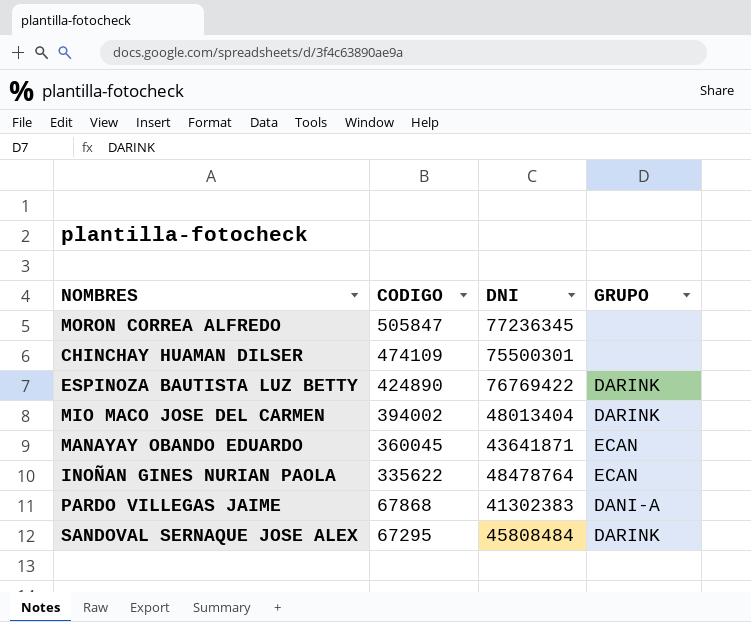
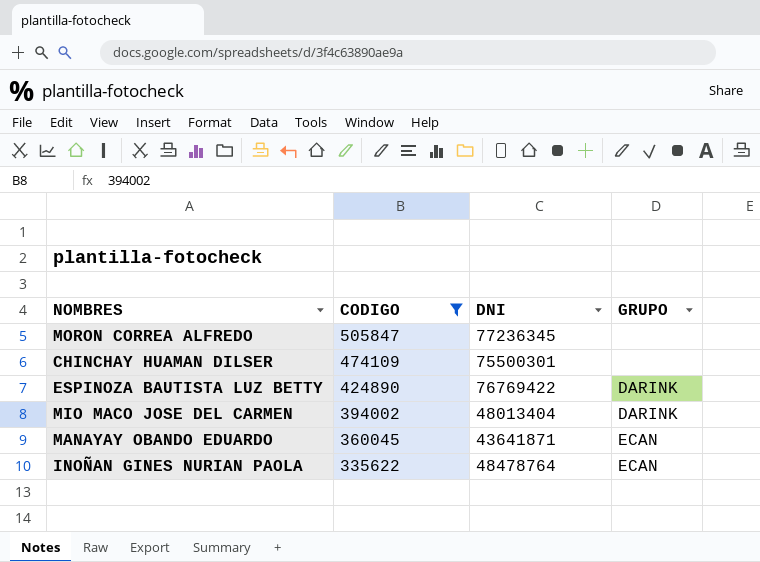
filter: none -> CODIGO >= 335622

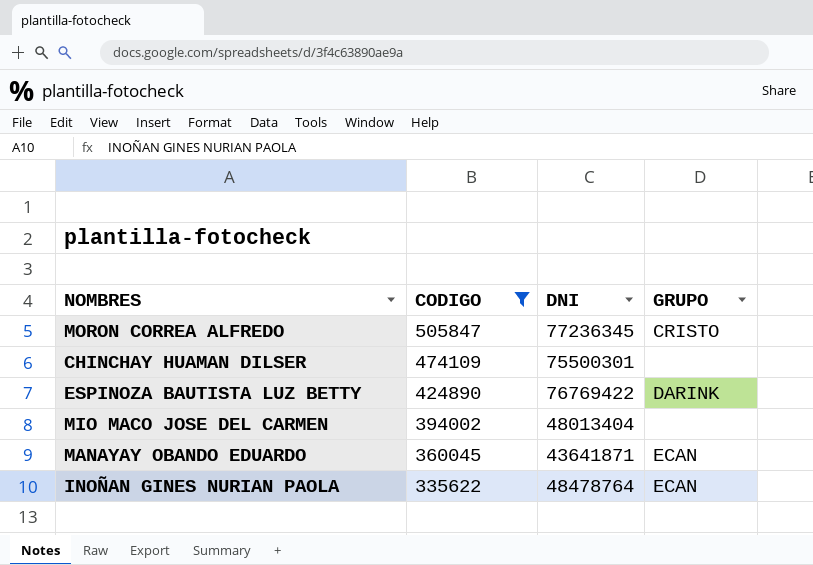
MORON CORREA ALFREDO | GRUPO: none -> CRISTO
MIO MACO JOSE DEL CARMEN | GRUPO: DARINK -> none

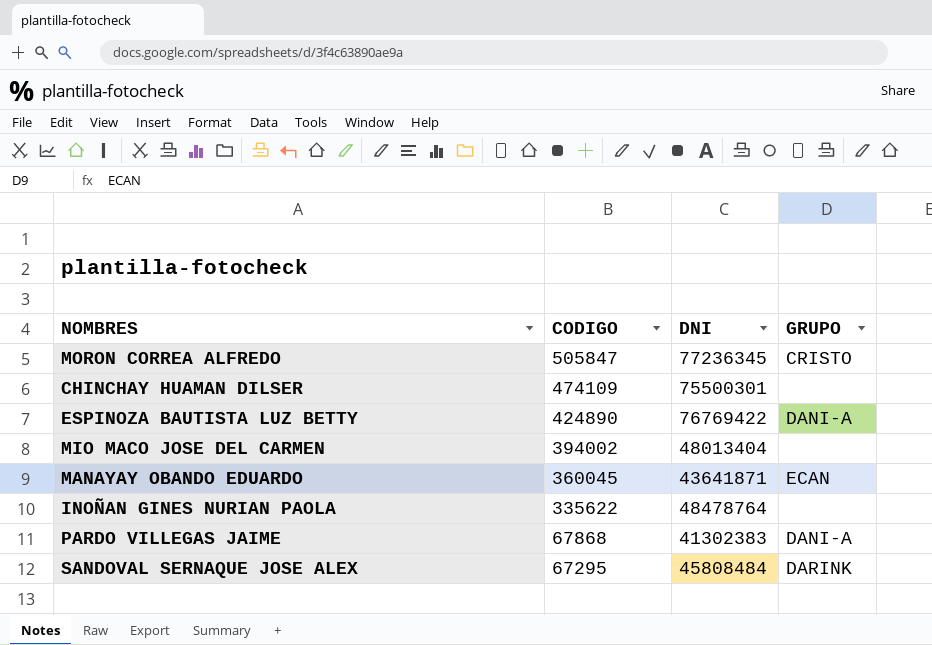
filter: CODIGO >= 335622 -> none
ESPINOZA BAUTISTA LUZ BETTY | GRUPO: DARINK -> DANI-A
INOÑAN GINES NURIAN PAOLA | GRUPO: ECAN -> none

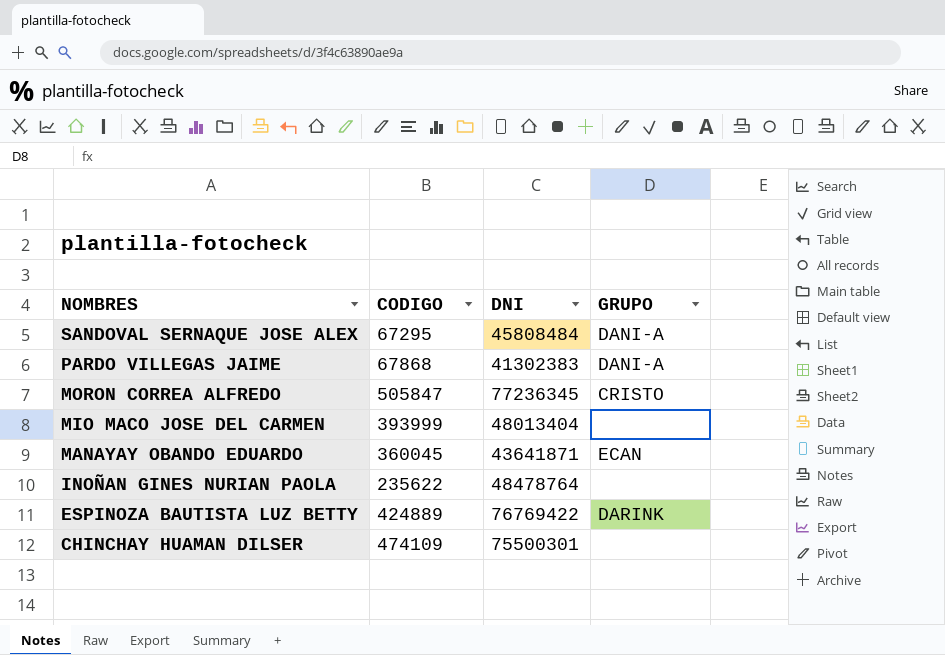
row order: CODIGO descending -> NOMBRES descending
SANDOVAL SERNAQUE JOSE ALEX | GRUPO: DARINK -> DANI-A
MIO MACO JOSE DEL CARMEN | CODIGO: 394002 -> 393999
INOÑAN GINES NURIAN PAOLA | CODIGO: 335622 -> 235622
ESPINOZA BAUTISTA LUZ BETTY | CODIGO: 424890 -> 424889
ESPINOZA BAUTISTA LUZ BETTY | GRUPO: DANI-A -> DARINK

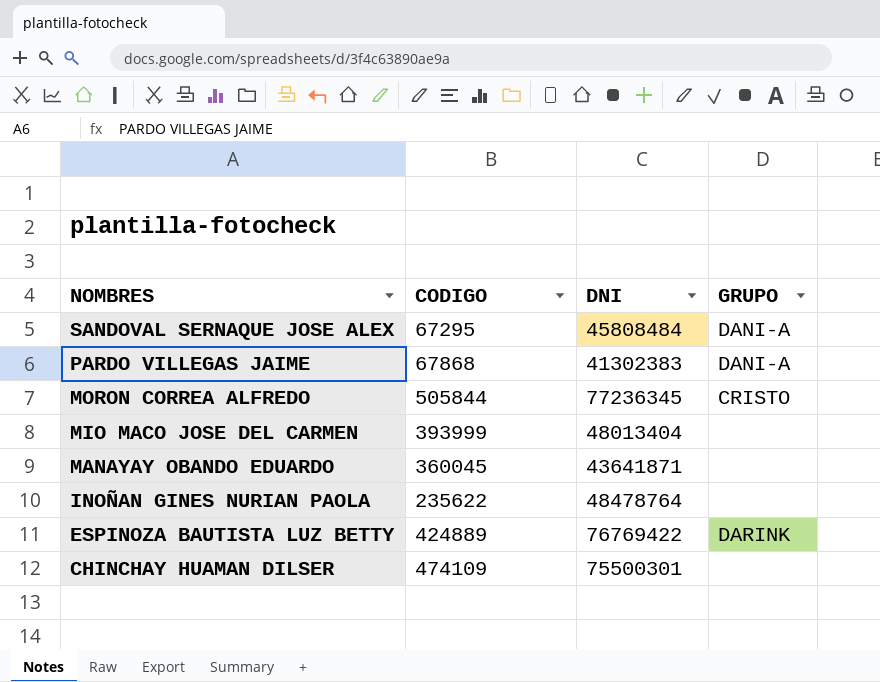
MORON CORREA ALFREDO | CODIGO: 505847 -> 505844
MANAYAY OBANDO EDUARDO | GRUPO: ECAN -> none

